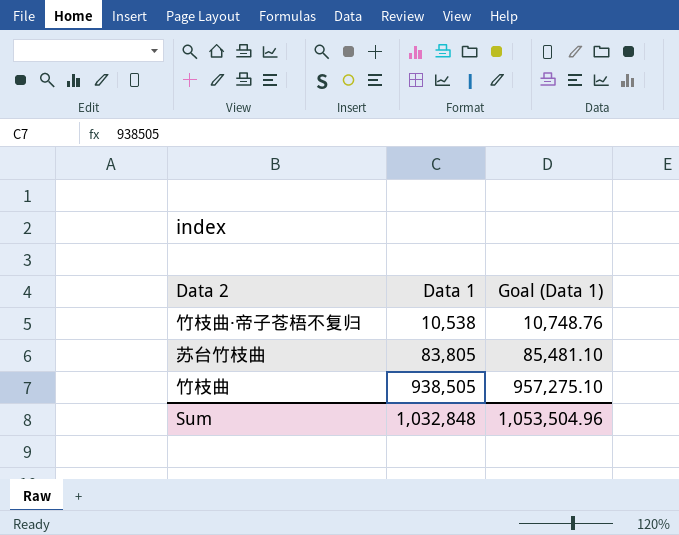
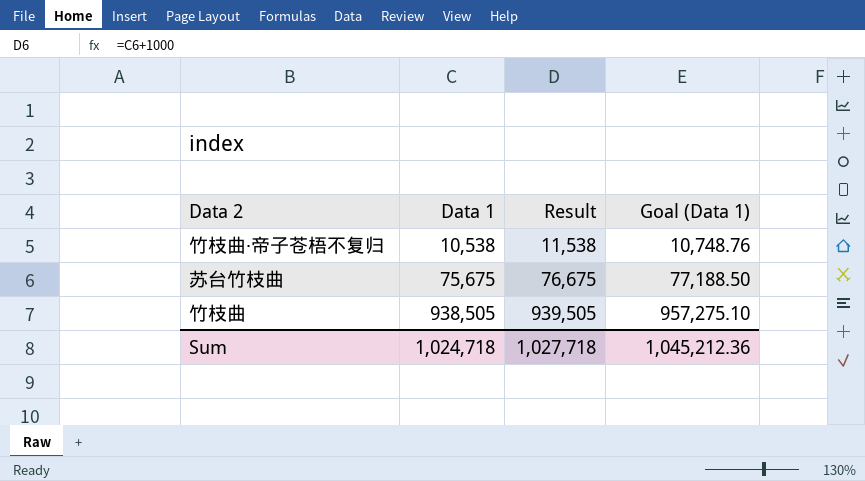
column Result | formula: none -> [Data 1] + 1000
苏台竹枝曲 | Data 1: 83,805 -> 75,675
苏台竹枝曲 | Goal (Data 1): 85,481.10 -> 77,188.50
Sum | Data 1: 1,032,848 -> 1,024,718
Sum | Goal (Data 1): 1,053,504.96 -> 1,045,212.36

